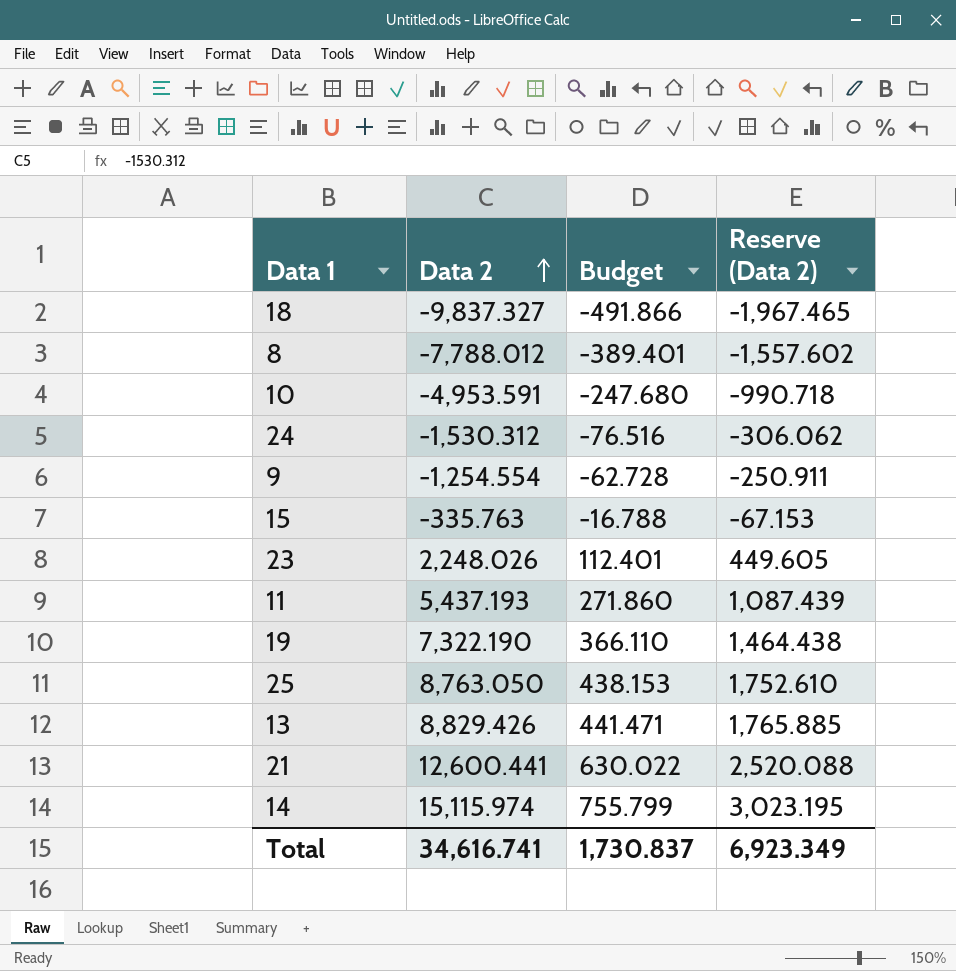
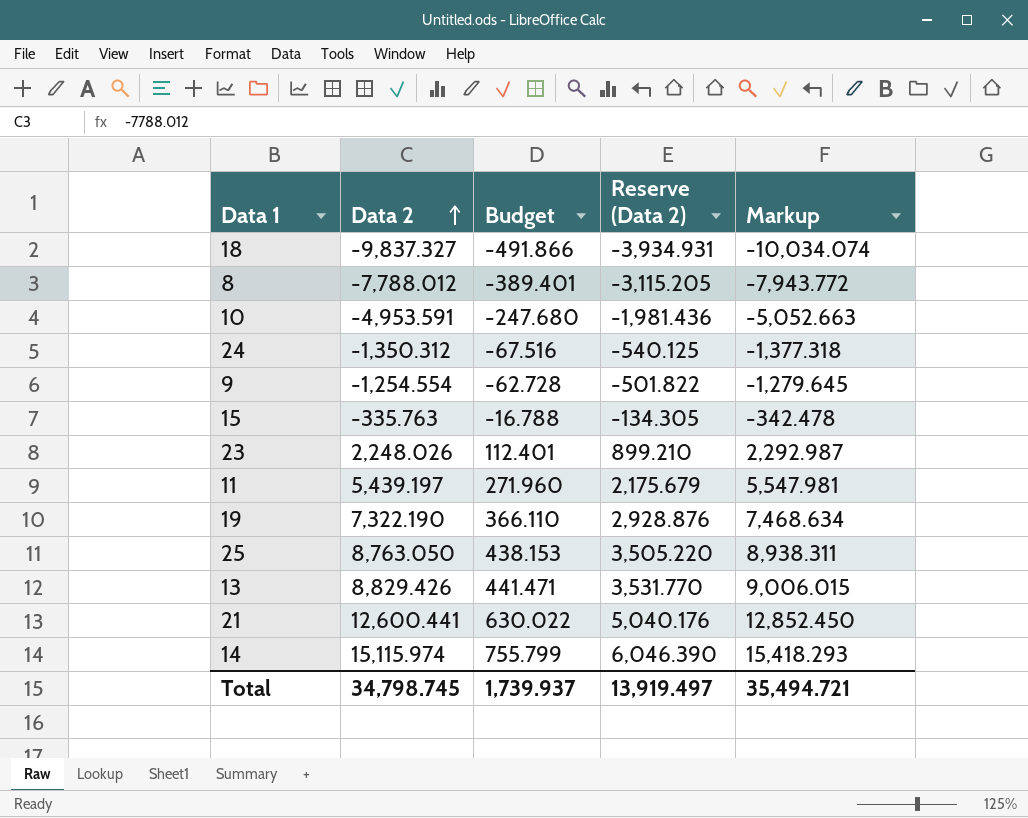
column Reserve (Data 2) | formula: [Data 2] * 0.2 -> [Data 2] * 0.4
column Markup | formula: none -> [Data 2] * 1.02
24 | Data 2: -1,530.312 -> -1,350.312
24 | Budget: -76.516 -> -67.516
11 | Data 2: 5,437.193 -> 5,439.197
11 | Budget: 271.860 -> 271.960
Total | Data 2: 34,616.741 -> 34,798.745
Total | Budget: 1,730.837 -> 1,739.937
Total | Reserve (Data 2): 6,923.349 -> 13,919.497

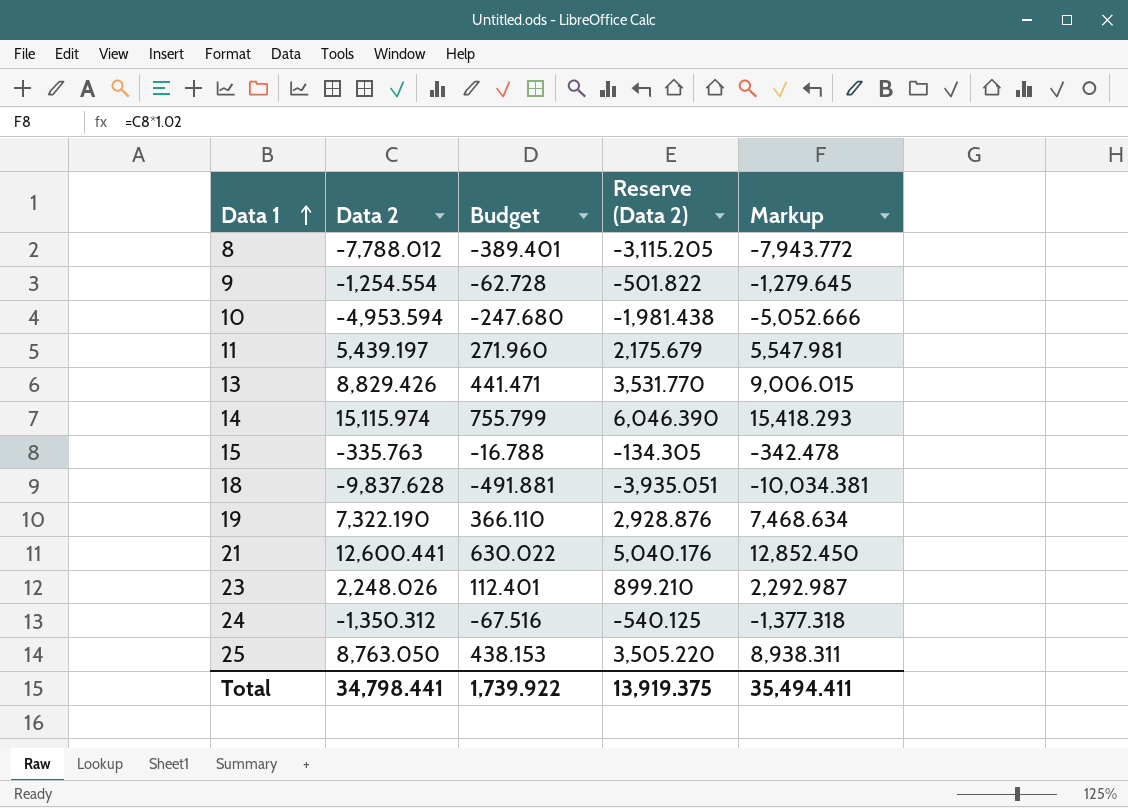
row order: Data 2 ascending -> Data 1 ascending
10 | Data 2: -4,953.591 -> -4,953.594
10 | Reserve (Data 2): -1,981.436 -> -1,981.438
10 | Markup: -5,052.663 -> -5,052.666
18 | Data 2: -9,837.327 -> -9,837.628
18 | Budget: -491.866 -> -491.881
18 | Reserve (Data 2): -3,934.931 -> -3,935.051
18 | Markup: -10,034.074 -> -10,034.381
Total | Data 2: 34,798.745 -> 34,798.441
Total | Budget: 1,739.937 -> 1,739.922
Total | Reserve (Data 2): 13,919.497 -> 13,919.375
Total | Markup: 35,494.721 -> 35,494.411

